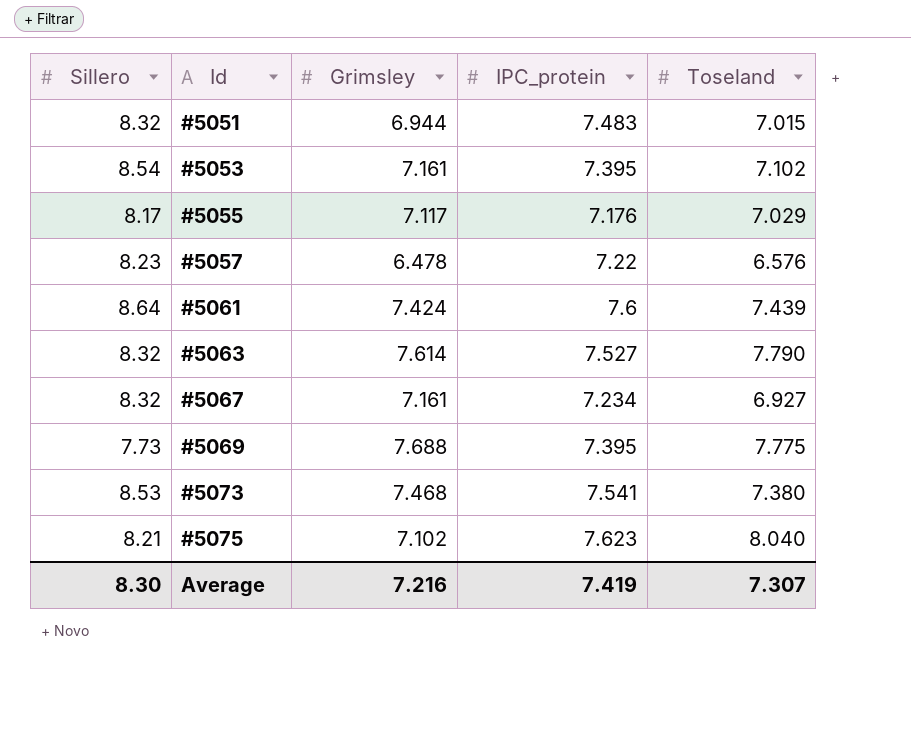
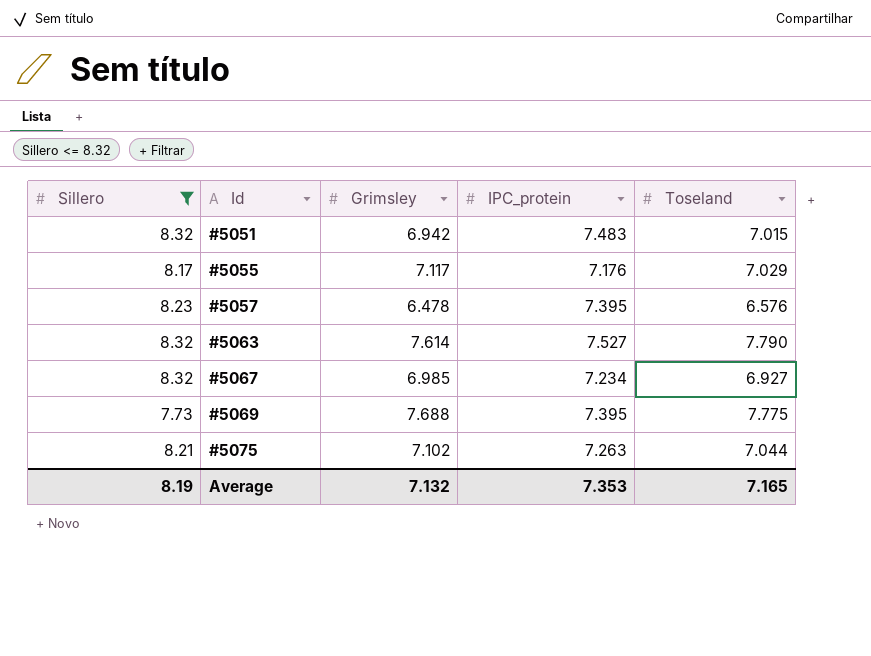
filter: none -> Sillero <= 8.32
#5051 | Grimsley: 6.944 -> 6.942
#5057 | IPC_protein: 7.22 -> 7.395
#5067 | Grimsley: 7.161 -> 6.985
#5075 | IPC_protein: 7.623 -> 7.263
#5075 | Toseland: 8.040 -> 7.044
Average | Sillero: 8.30 -> 8.19
Average | Grimsley: 7.216 -> 7.132
Average | IPC_protein: 7.419 -> 7.353
Average | Toseland: 7.307 -> 7.165

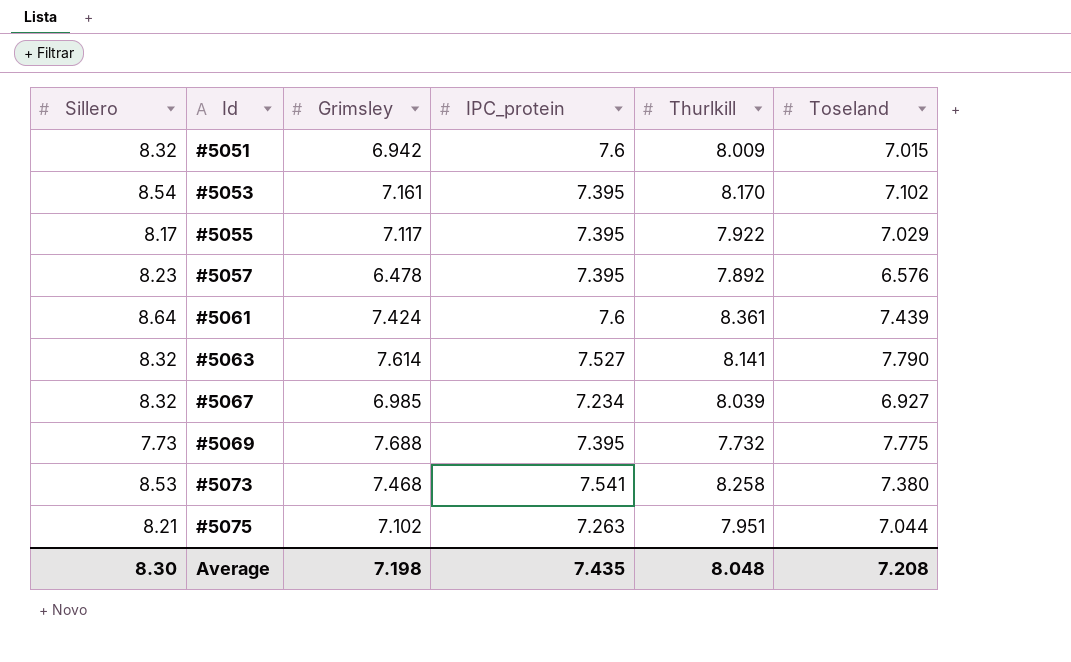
filter: Sillero <= 8.32 -> none
column Thurlkill | position: none -> 5
#5051 | IPC_protein: 7.483 -> 7.6
#5055 | IPC_protein: 7.176 -> 7.395
Average | Sillero: 8.19 -> 8.30
Average | Grimsley: 7.132 -> 7.198
Average | IPC_protein: 7.353 -> 7.435
Average | Toseland: 7.165 -> 7.208

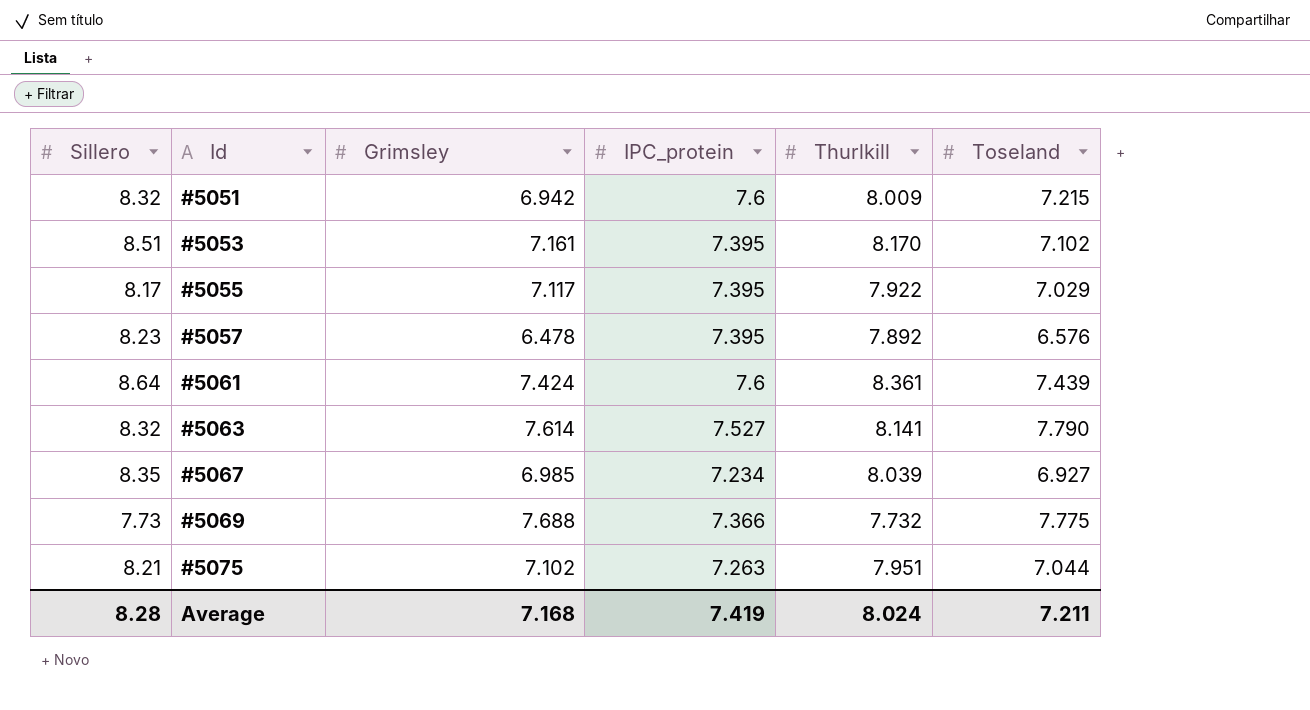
row #5073: 8.53 | 7.468 | 7.541 | 8.258 | 7.380 -> none
#5051 | Toseland: 7.015 -> 7.215
#5053 | Sillero: 8.54 -> 8.51
#5067 | Sillero: 8.32 -> 8.35
#5069 | IPC_protein: 7.395 -> 7.366
Average | Sillero: 8.30 -> 8.28
Average | Grimsley: 7.198 -> 7.168
Average | IPC_protein: 7.435 -> 7.419
Average | Thurlkill: 8.048 -> 8.024
Average | Toseland: 7.208 -> 7.211

